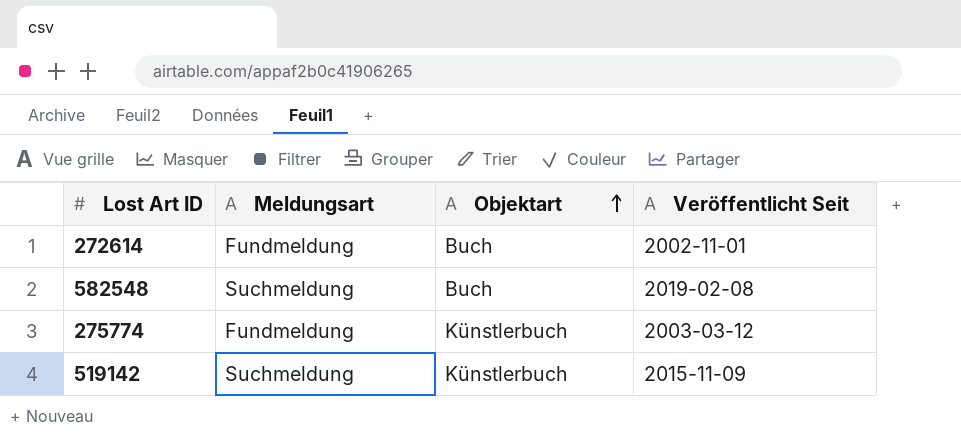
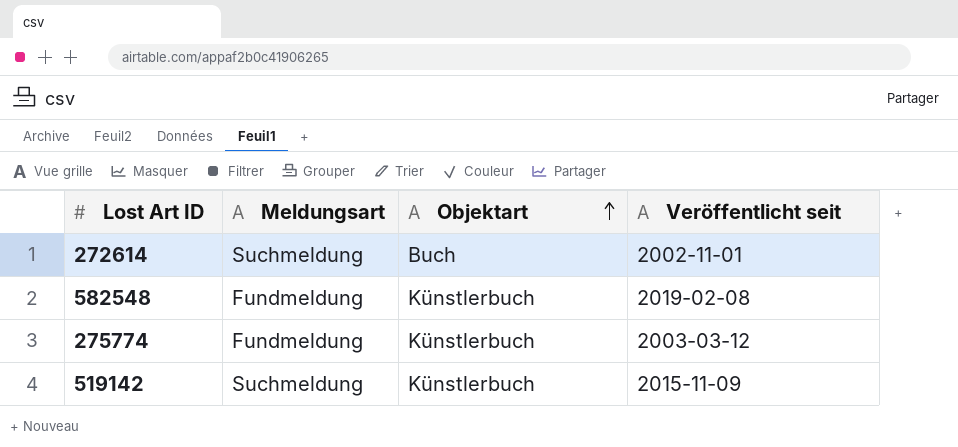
column name: Veröffentlicht Seit -> Veröffentlicht seit
272614 | Meldungsart: Fundmeldung -> Suchmeldung
582548 | Meldungsart: Suchmeldung -> Fundmeldung
582548 | Objektart: Buch -> Künstlerbuch

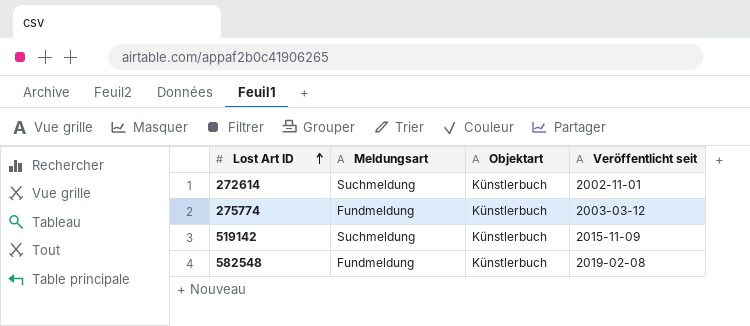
row order: Objektart ascending -> Lost Art ID ascending
272614 | Objektart: Buch -> Künstlerbuch

